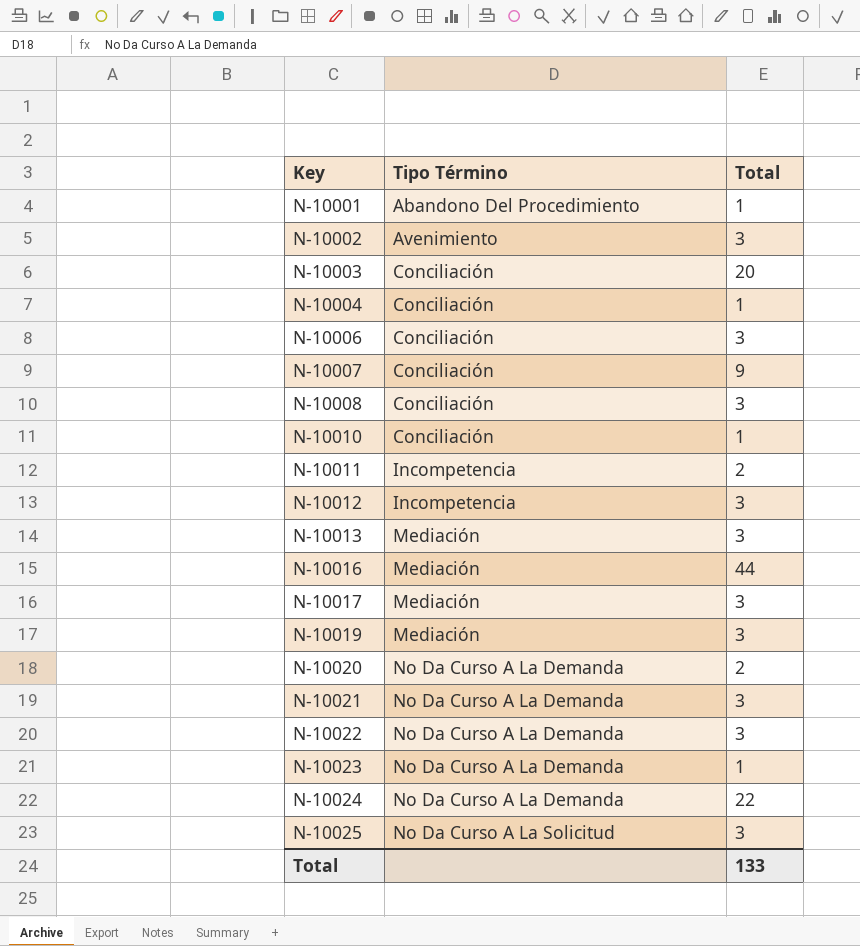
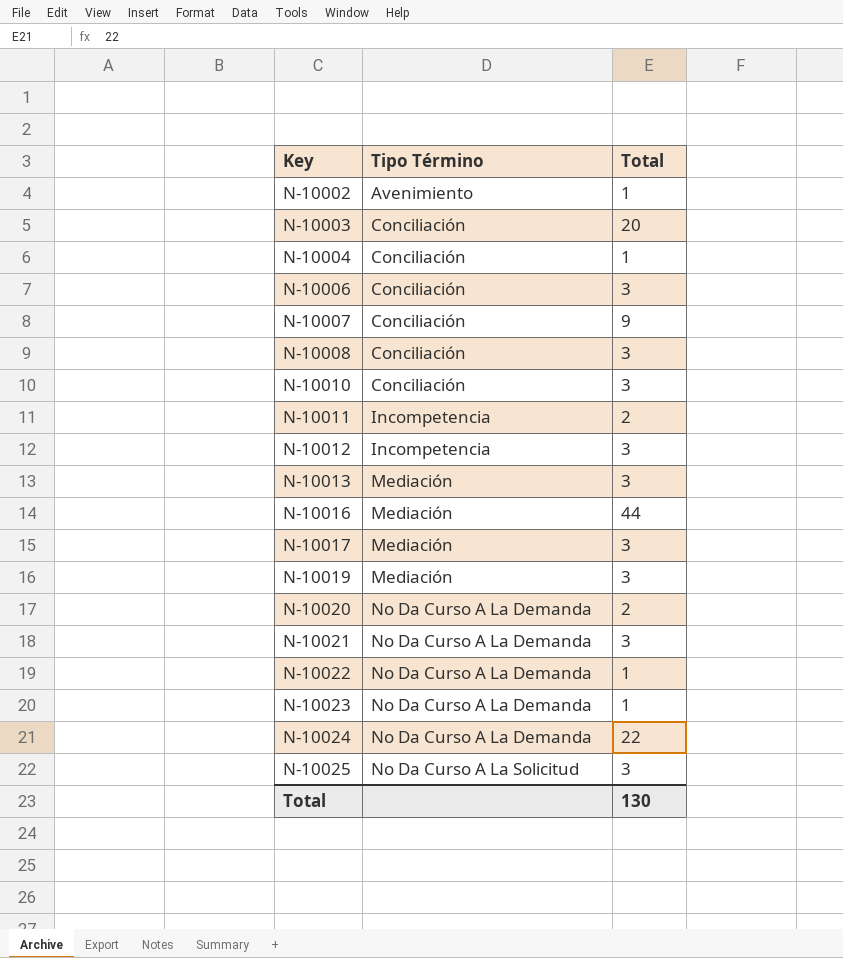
row N-10001: Abandono Del Procedimiento | 1 -> none
N-10002 | Total: 3 -> 1
N-10010 | Total: 1 -> 3
N-10022 | Total: 3 -> 1
Total | Total: 133 -> 130

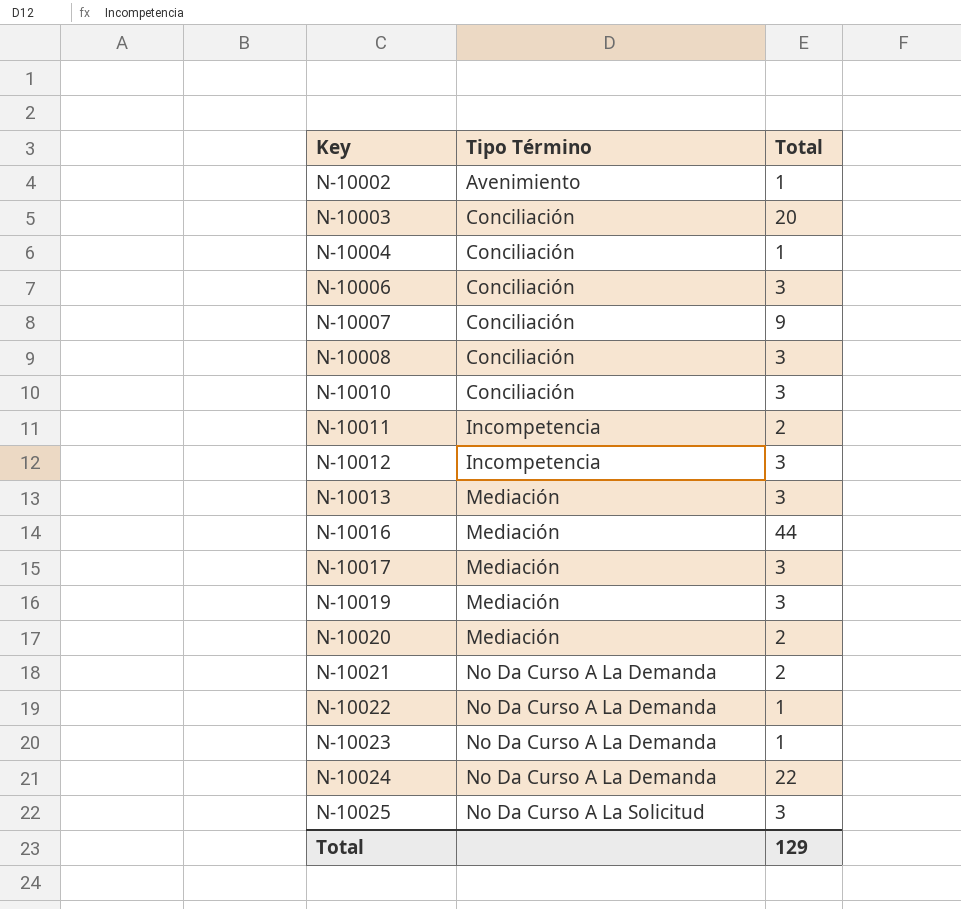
N-10020 | Tipo Término: No Da Curso A La Demanda -> Mediación
N-10021 | Total: 3 -> 2
Total | Total: 130 -> 129

